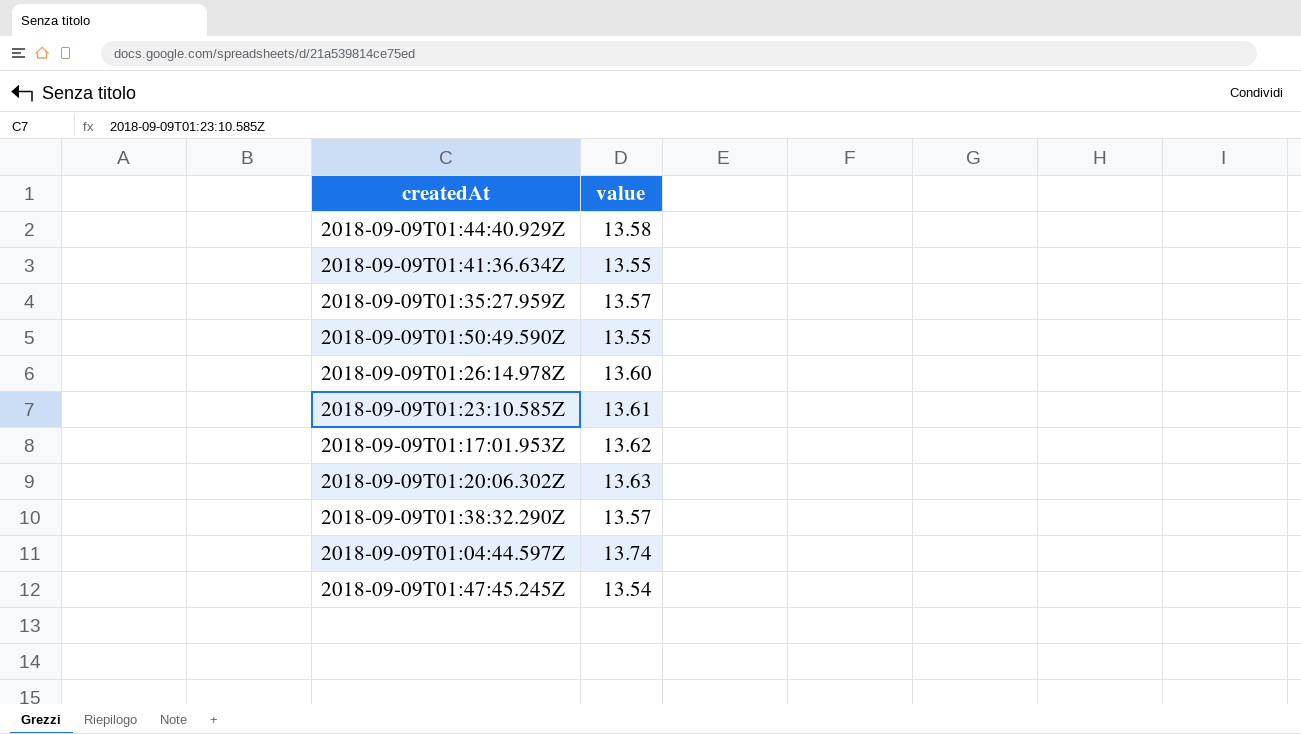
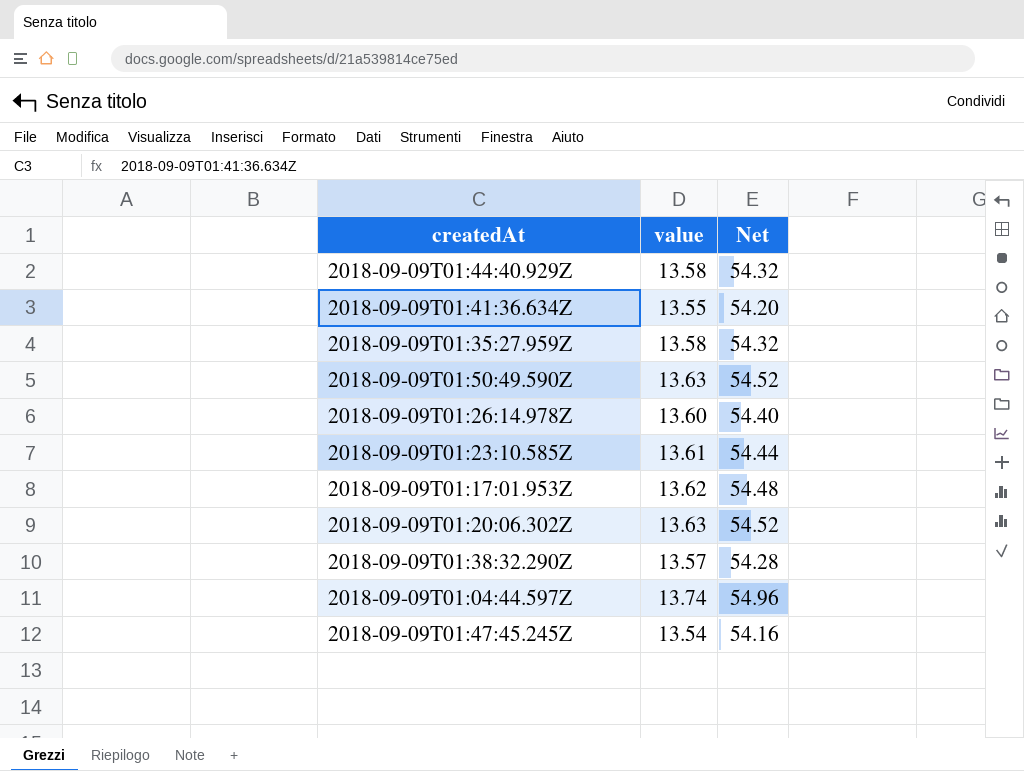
column Net | formula: none -> [value] * 4
2018-09-09T01:35:27.959Z | value: 13.57 -> 13.58
2018-09-09T01:50:49.590Z | value: 13.55 -> 13.63

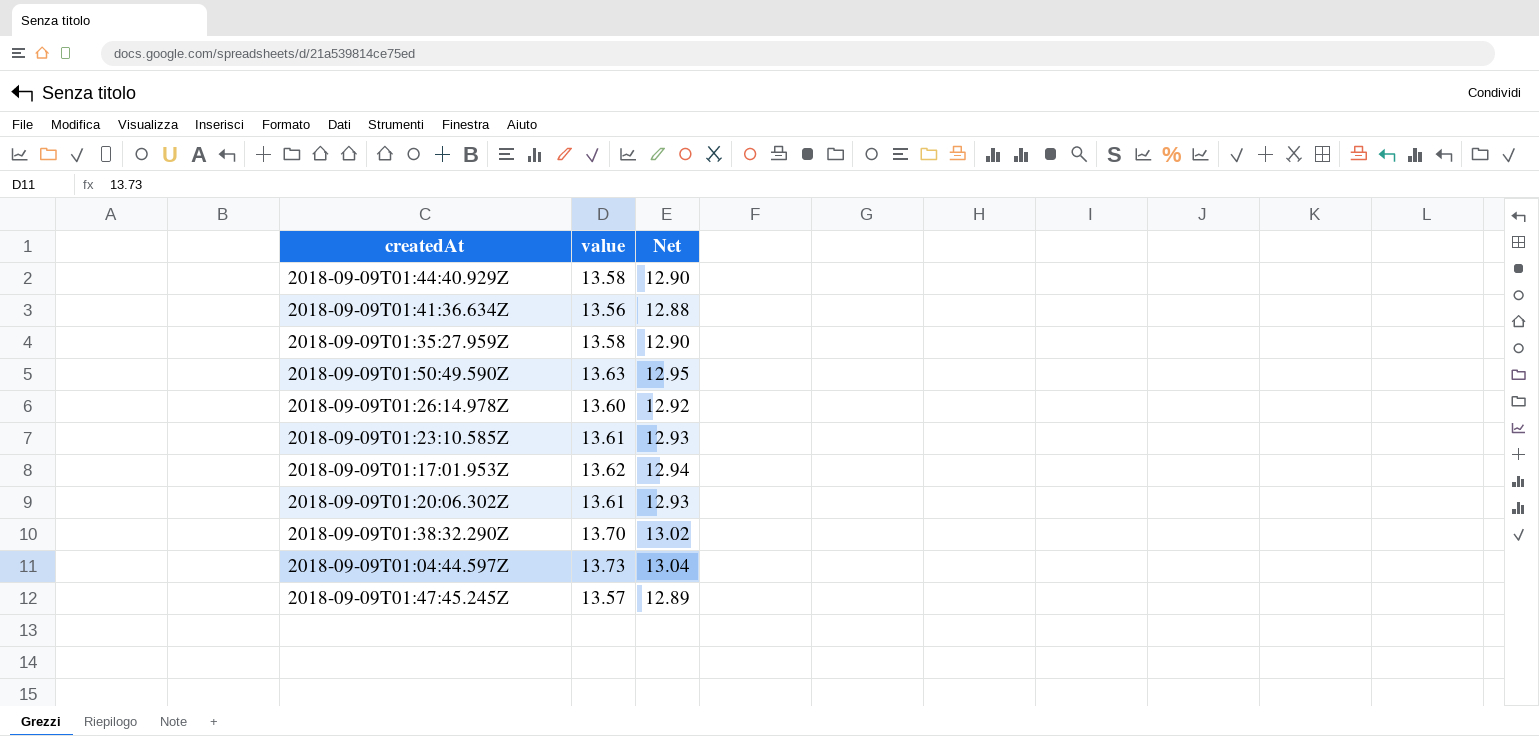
column Net | formula: [value] * 4 -> [value] * 0.95
2018-09-09T01:41:36.634Z | value: 13.55 -> 13.56
2018-09-09T01:20:06.302Z | value: 13.63 -> 13.61
2018-09-09T01:38:32.290Z | value: 13.57 -> 13.70
2018-09-09T01:04:44.597Z | value: 13.74 -> 13.73
2018-09-09T01:47:45.245Z | value: 13.54 -> 13.57

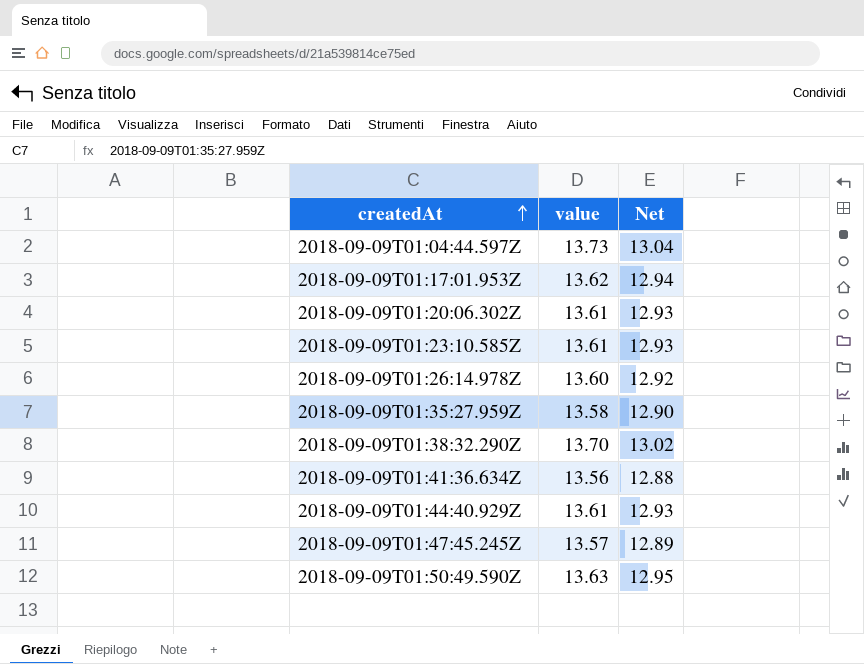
row order: none -> createdAt ascending
2018-09-09T01:44:40.929Z | value: 13.58 -> 13.61
2018-09-09T01:44:40.929Z | Net: 12.90 -> 12.93

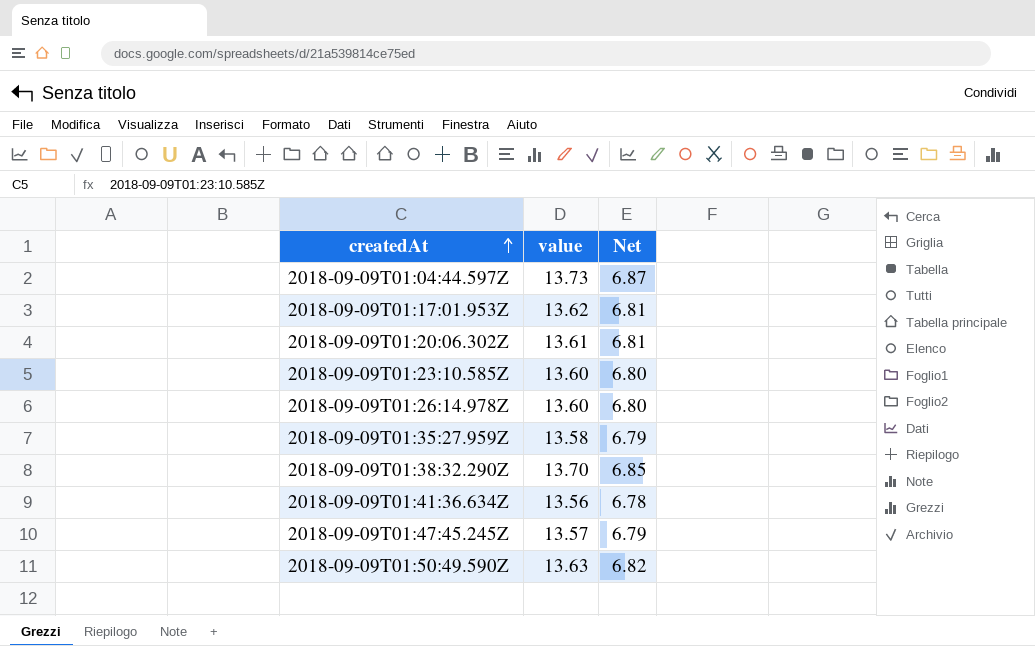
column Net | formula: [value] * 0.95 -> [value] * 0.5
row 2018-09-09T01:44:40.929Z: 13.61 | 12.93 -> none
2018-09-09T01:23:10.585Z | value: 13.61 -> 13.60

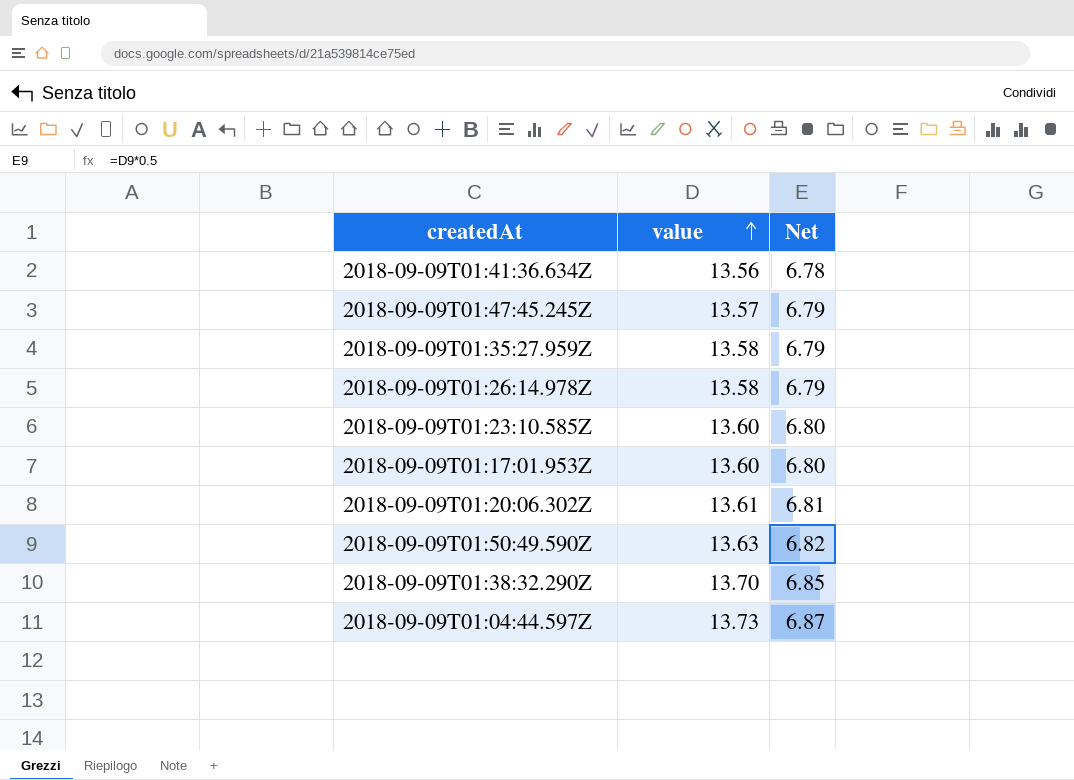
row order: createdAt ascending -> value ascending
2018-09-09T01:26:14.978Z | value: 13.60 -> 13.58
2018-09-09T01:26:14.978Z | Net: 6.80 -> 6.79
2018-09-09T01:17:01.953Z | value: 13.62 -> 13.60
2018-09-09T01:17:01.953Z | Net: 6.81 -> 6.80

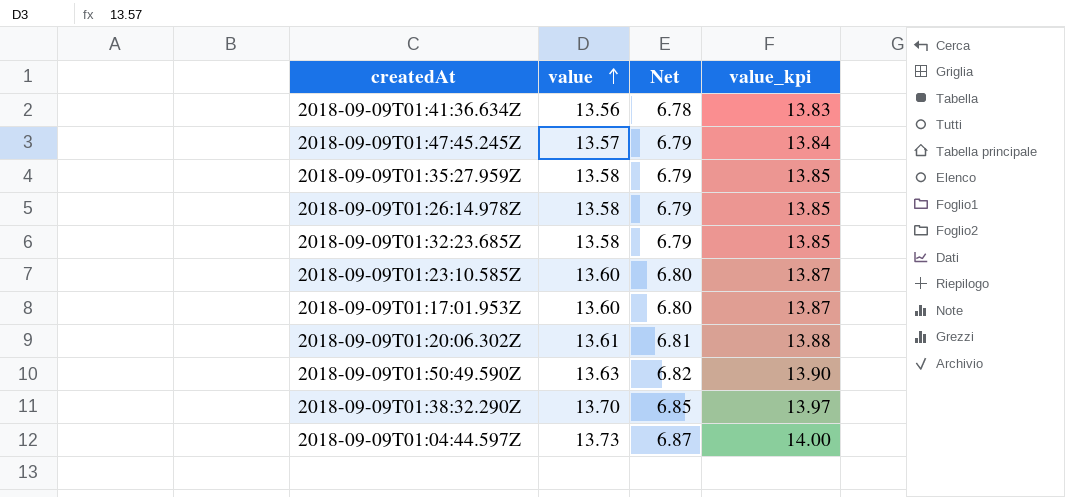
column value_kpi | formula: none -> [value] * 1.02
row 2018-09-09T01:32:23.685Z: none -> 13.58 | 6.79 | 13.85

